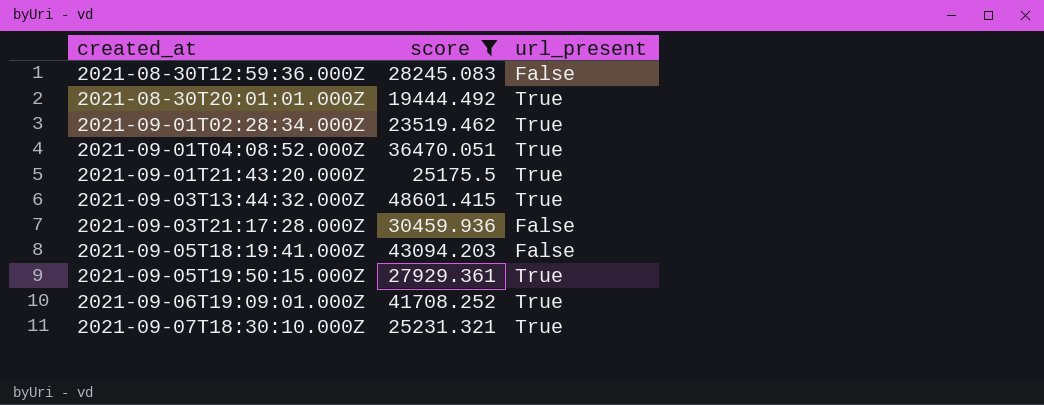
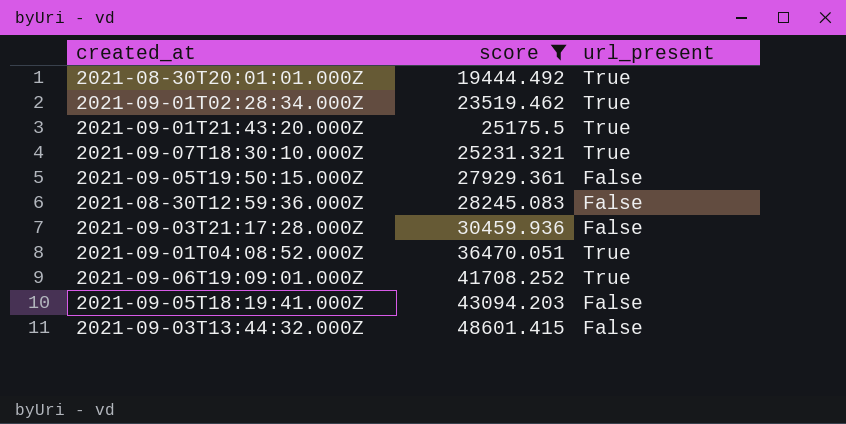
row order: created_at ascending -> score ascending
2021-09-05T19:50:15.000Z | url_present: True -> False
2021-09-03T13:44:32.000Z | url_present: True -> False

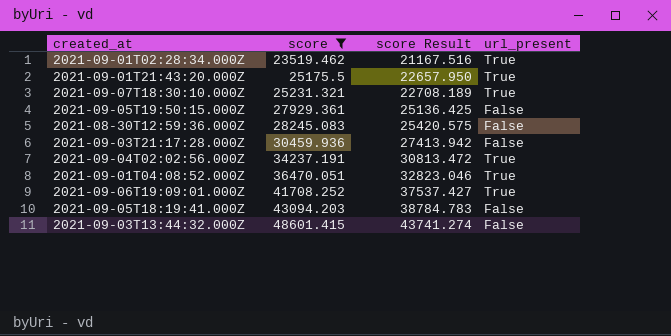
column score Result | formula: none -> [score] * 0.9
row 2021-08-30T20:01:01.000Z: 19444.492 | True -> none
row 2021-09-04T02:02:56.000Z: none -> 34237.191 | 30813.472 | True

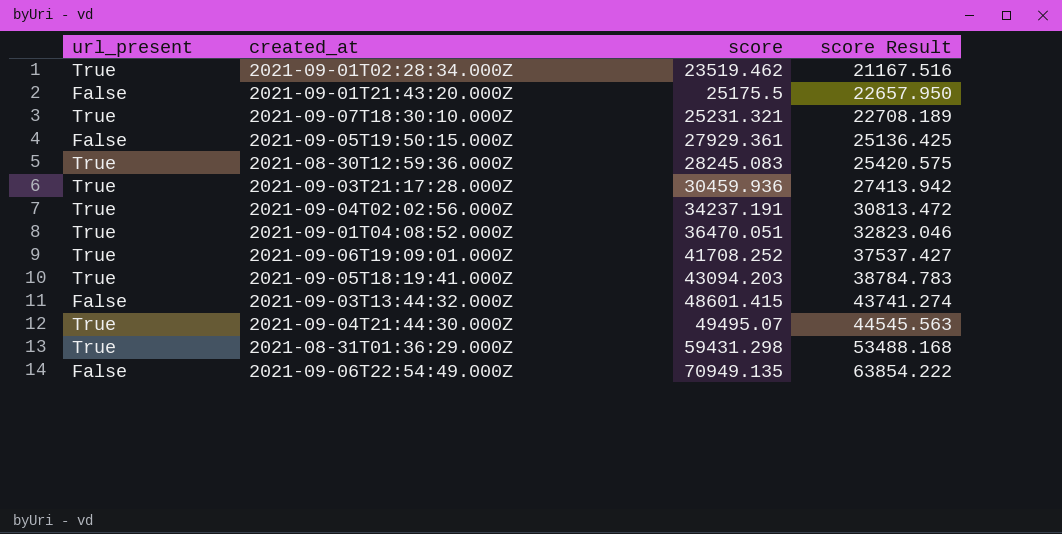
filter: score <= 48601.415 -> none
column url_present | position: 4 -> 1
2021-09-01T21:43:20.000Z | url_present: True -> False
2021-08-30T12:59:36.000Z | url_present: False -> True
2021-09-03T21:17:28.000Z | url_present: False -> True
2021-09-05T18:19:41.000Z | url_present: False -> True

